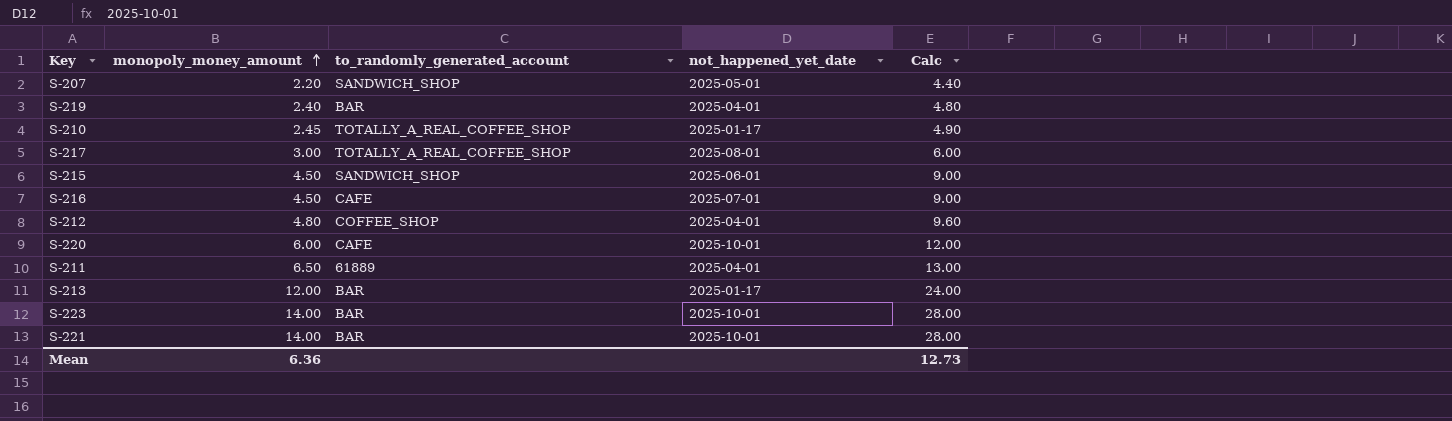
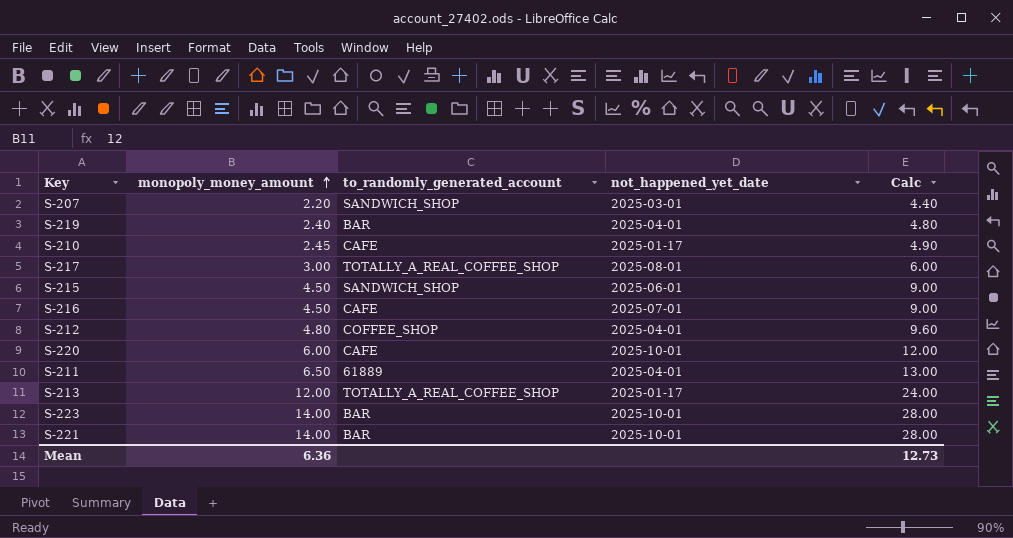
S-207 | not_happened_yet_date: 2025-05-01 -> 2025-03-01
S-210 | to_randomly_generated_account: TOTALLY_A_REAL_COFFEE_SHOP -> CAFE
S-213 | to_randomly_generated_account: BAR -> TOTALLY_A_REAL_COFFEE_SHOP

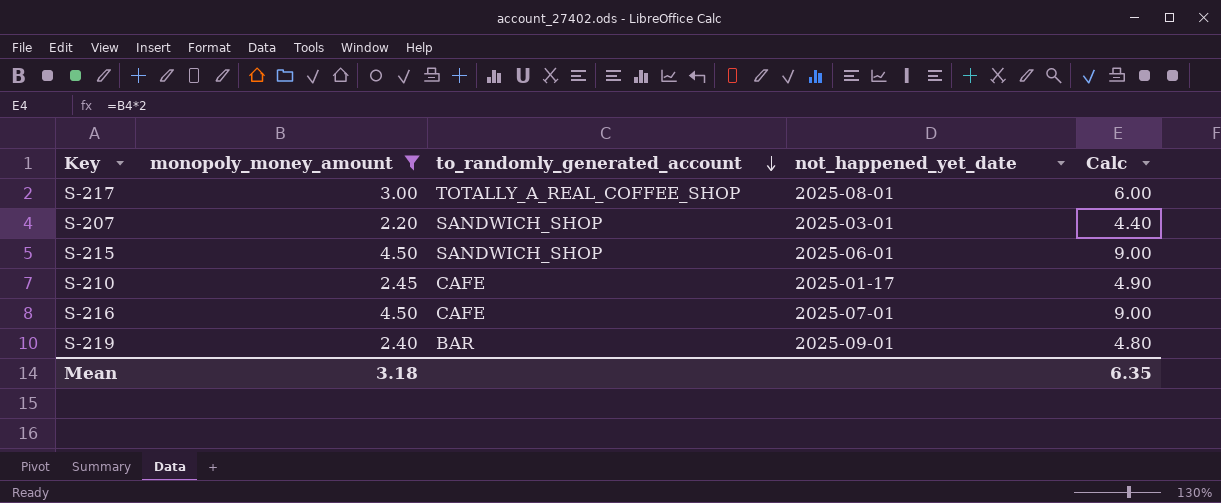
filter: none -> monopoly_money_amount <= 4.50
row order: monopoly_money_amount ascending -> to_randomly_generated_account descending
S-219 | not_happened_yet_date: 2025-04-01 -> 2025-09-01
Mean | monopoly_money_amount: 6.36 -> 3.18
Mean | Calc: 12.73 -> 6.35

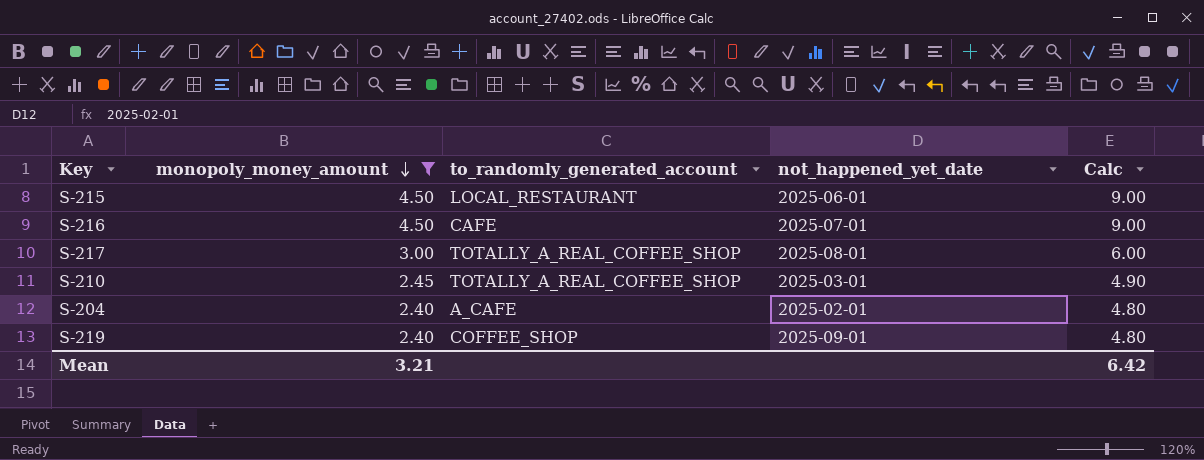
row order: to_randomly_generated_account descending -> monopoly_money_amount descending
row S-207: 2.20 | SANDWICH_SHOP | 2025-03-01 | 4.40 -> none
S-215 | to_randomly_generated_account: SANDWICH_SHOP -> LOCAL_RESTAURANT
S-210 | to_randomly_generated_account: CAFE -> TOTALLY_A_REAL_COFFEE_SHOP
S-210 | not_happened_yet_date: 2025-01-17 -> 2025-03-01
row S-204: none -> 2.40 | A_CAFE | 2025-02-01 | 4.80
S-219 | to_randomly_generated_account: BAR -> COFFEE_SHOP
Mean | monopoly_money_amount: 3.18 -> 3.21
Mean | Calc: 6.35 -> 6.42

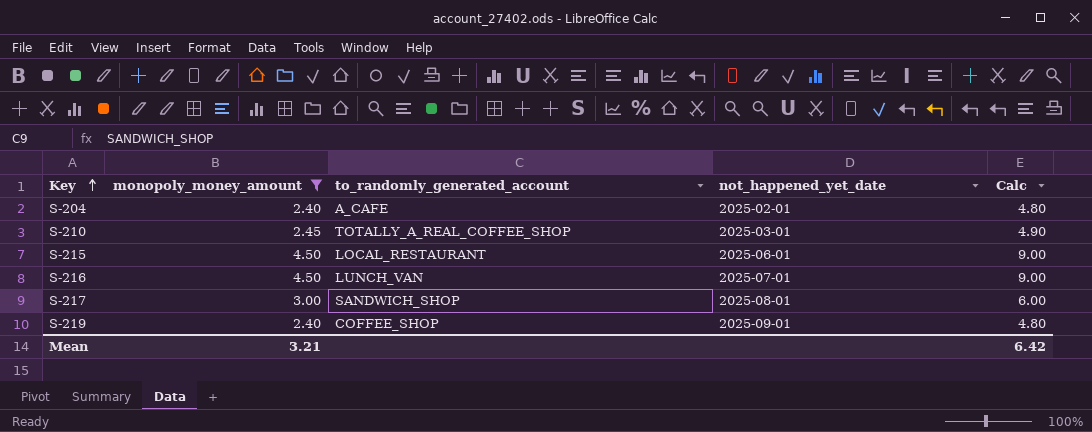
row order: monopoly_money_amount descending -> Key ascending
S-216 | to_randomly_generated_account: CAFE -> LUNCH_VAN
S-217 | to_randomly_generated_account: TOTALLY_A_REAL_COFFEE_SHOP -> SANDWICH_SHOP

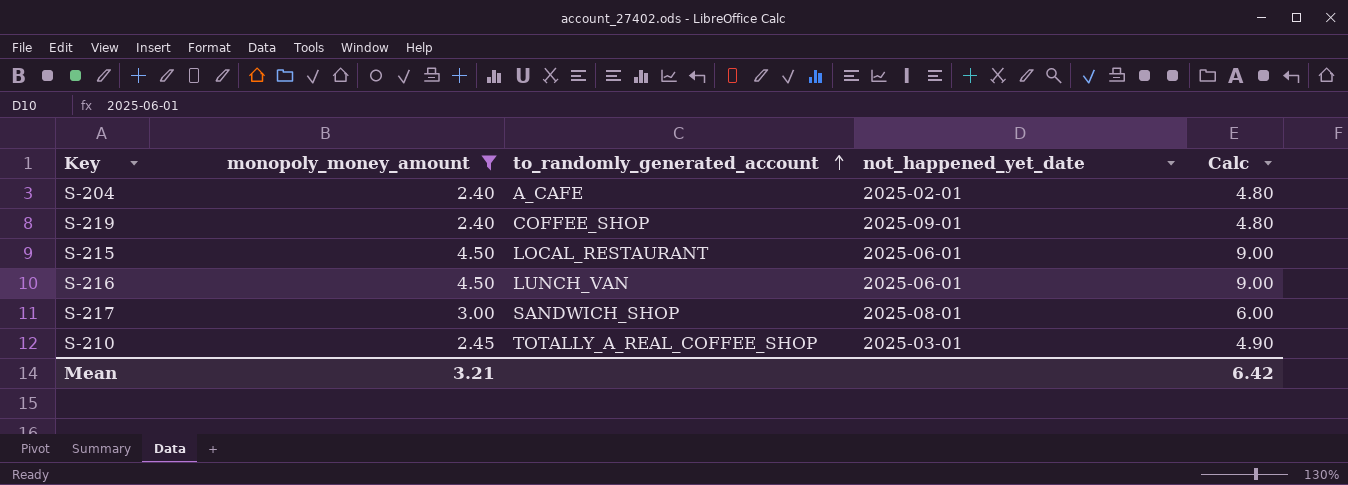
row order: Key ascending -> to_randomly_generated_account ascending
S-216 | not_happened_yet_date: 2025-07-01 -> 2025-06-01

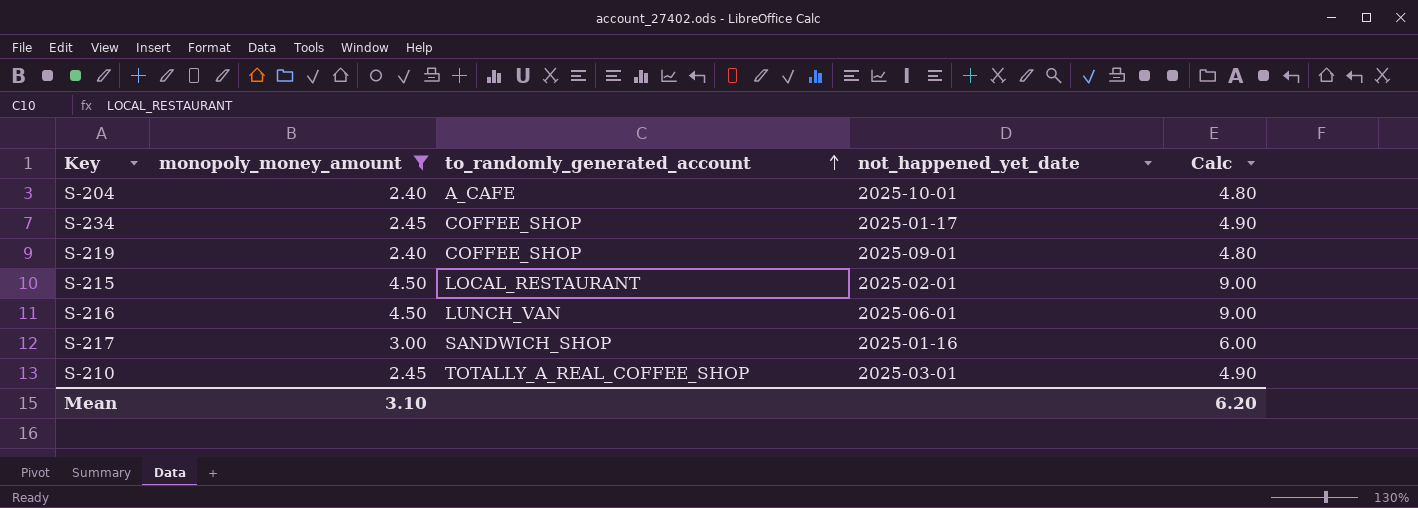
S-204 | not_happened_yet_date: 2025-02-01 -> 2025-10-01
row S-234: none -> 2.45 | COFFEE_SHOP | 2025-01-17 | 4.90
S-215 | not_happened_yet_date: 2025-06-01 -> 2025-02-01
S-217 | not_happened_yet_date: 2025-08-01 -> 2025-01-16
Mean | monopoly_money_amount: 3.21 -> 3.10
Mean | Calc: 6.42 -> 6.20

